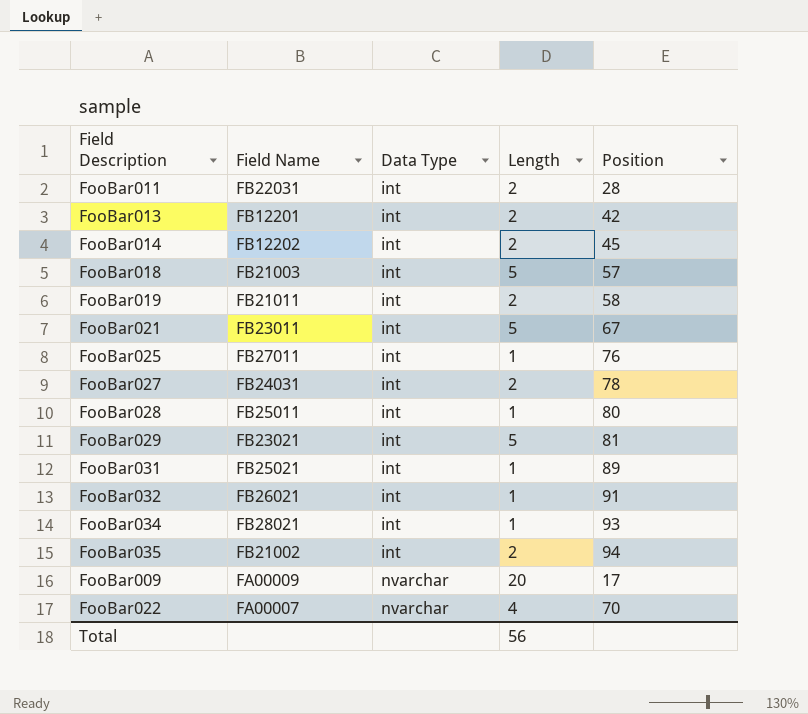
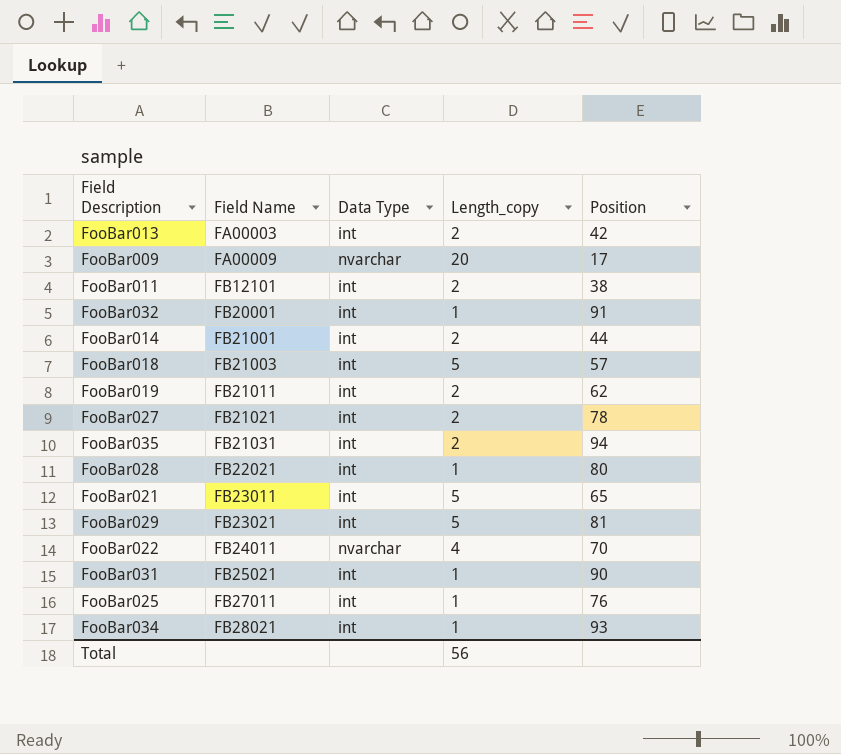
row order: Data Type ascending -> Field Name ascending
column name: Length -> Length_copy
FooBar013 | Field Name: FB12201 -> FA00003
FooBar011 | Field Name: FB22031 -> FB12101
FooBar011 | Position: 28 -> 38
FooBar032 | Field Name: FB26021 -> FB20001
FooBar014 | Field Name: FB12202 -> FB21001
FooBar014 | Position: 45 -> 44
FooBar019 | Position: 58 -> 62
FooBar027 | Field Name: FB24031 -> FB21021
FooBar035 | Field Name: FB21002 -> FB21031
FooBar028 | Field Name: FB25011 -> FB22021
FooBar021 | Position: 67 -> 65
FooBar022 | Field Name: FA00007 -> FB24011
FooBar031 | Position: 89 -> 90

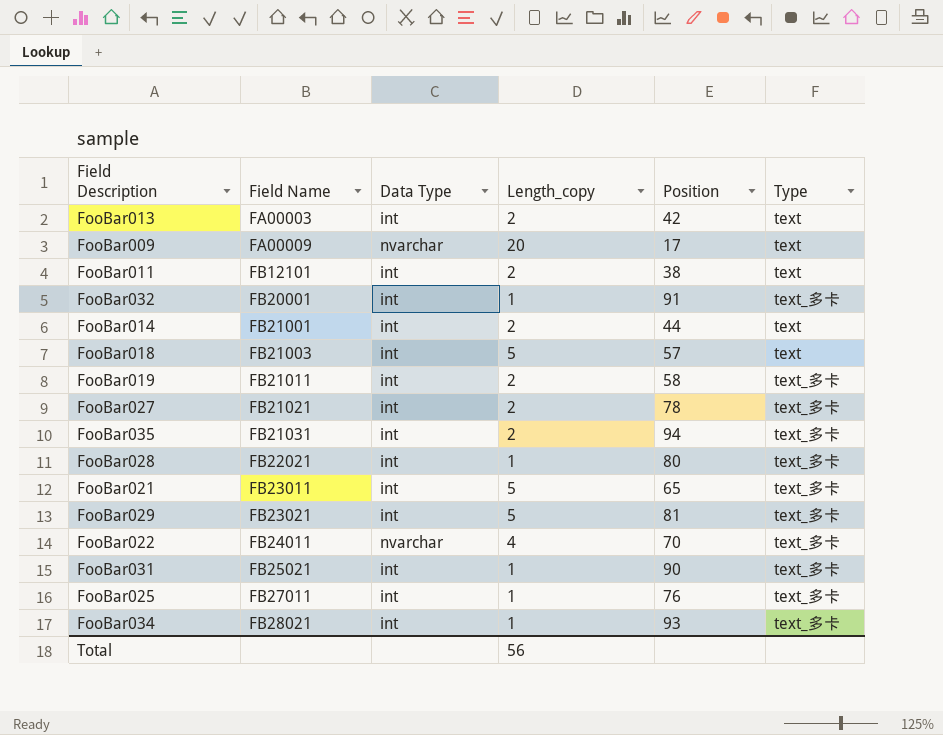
column Type | position: none -> 6
FooBar019 | Position: 62 -> 58

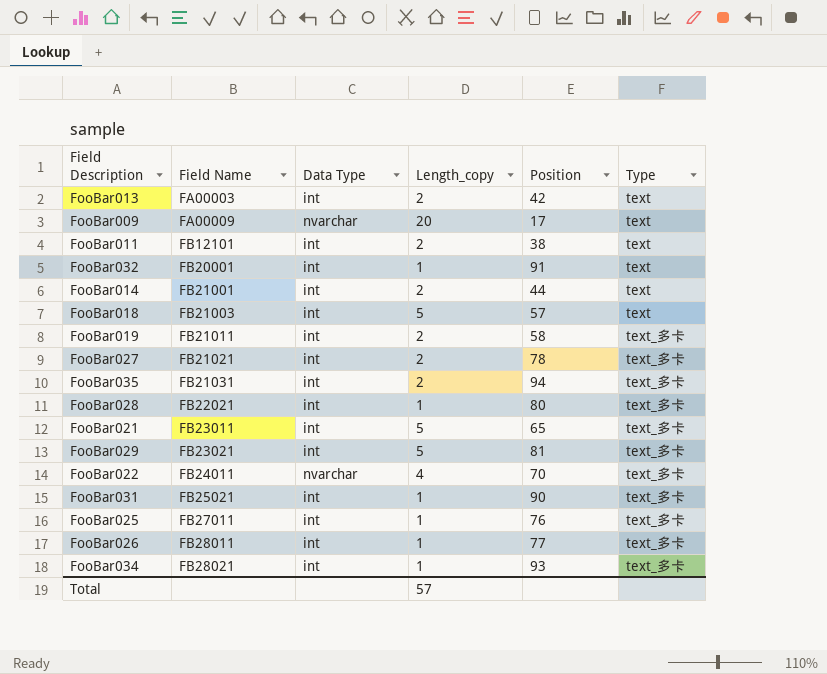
FooBar032 | Type: text_多卡 -> text
row FooBar026: none -> FB28011 | int | 1 | 77 | text_多卡
Total | Length_copy: 56 -> 57

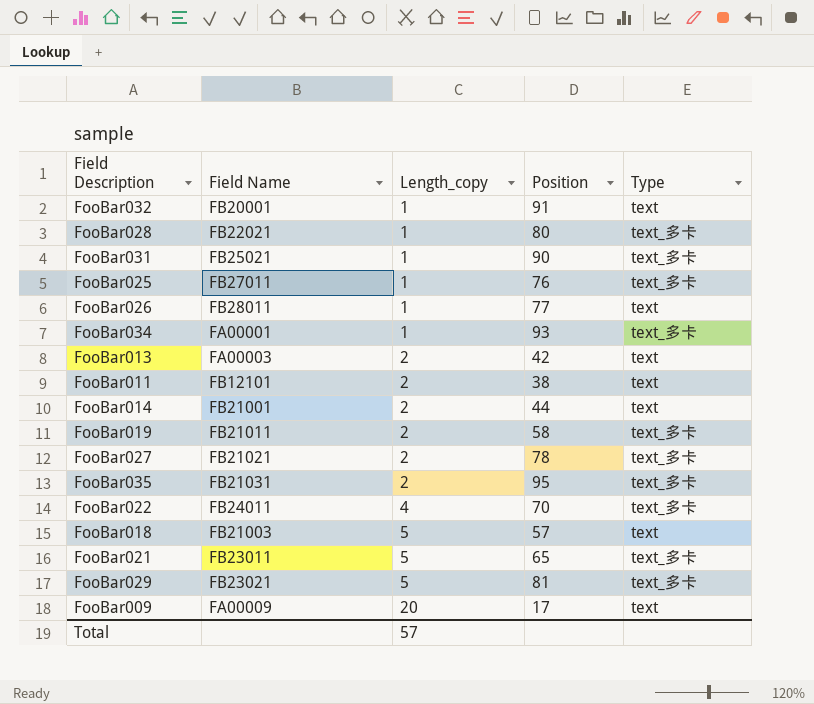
row order: Field Name ascending -> Length_copy ascending
column Data Type | position: 3 -> none
FooBar026 | Type: text_多卡 -> text
FooBar034 | Field Name: FB28021 -> FA00001
FooBar035 | Position: 94 -> 95

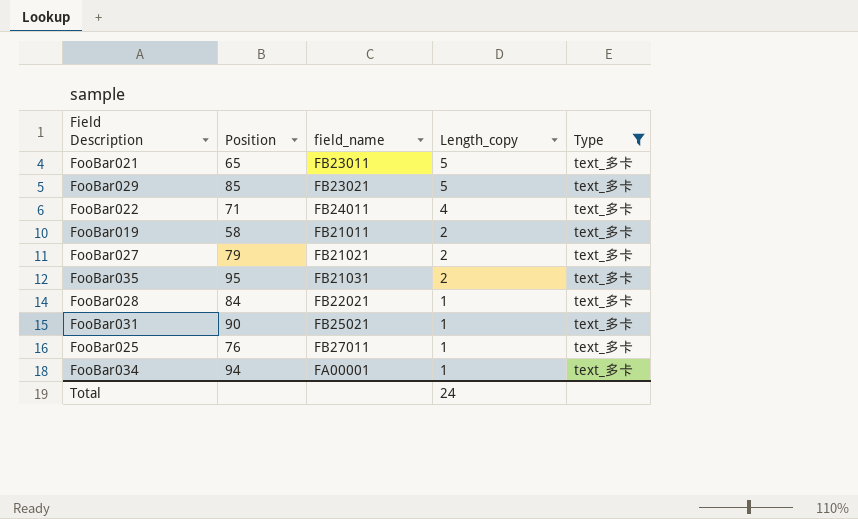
filter: none -> Type = text_多卡
row order: Length_copy ascending -> Length_copy descending
column Position | position: 4 -> 2
column name: Field Name -> field_name
FooBar029 | Position: 81 -> 85
FooBar022 | Position: 70 -> 71
FooBar027 | Position: 78 -> 79
FooBar028 | Position: 80 -> 84
FooBar034 | Position: 93 -> 94
Total | Length_copy: 57 -> 24

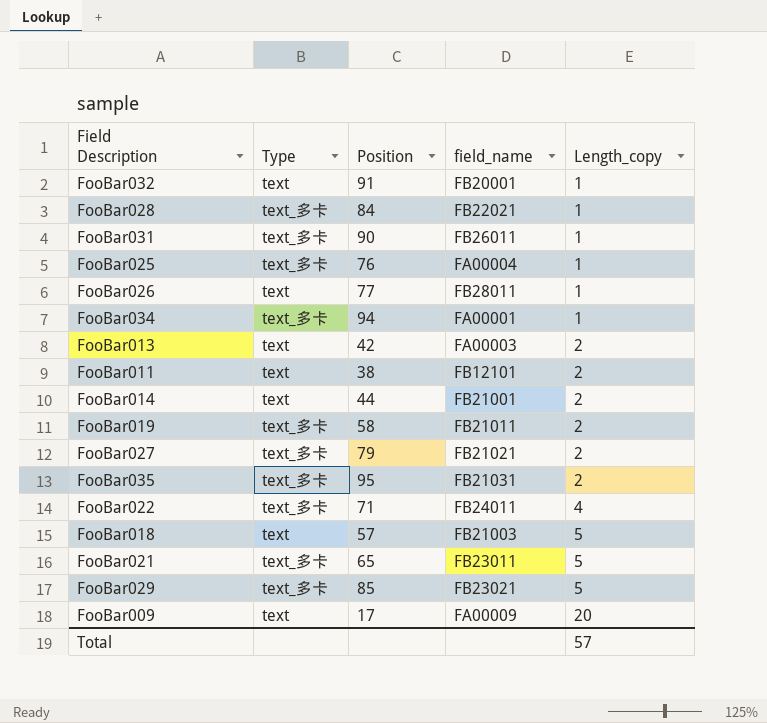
filter: Type = text_多卡 -> none
row order: Length_copy descending -> Length_copy ascending
column Type | position: 5 -> 2
FooBar031 | field_name: FB25021 -> FB26011
FooBar025 | field_name: FB27011 -> FA00004
Total | Length_copy: 24 -> 57

